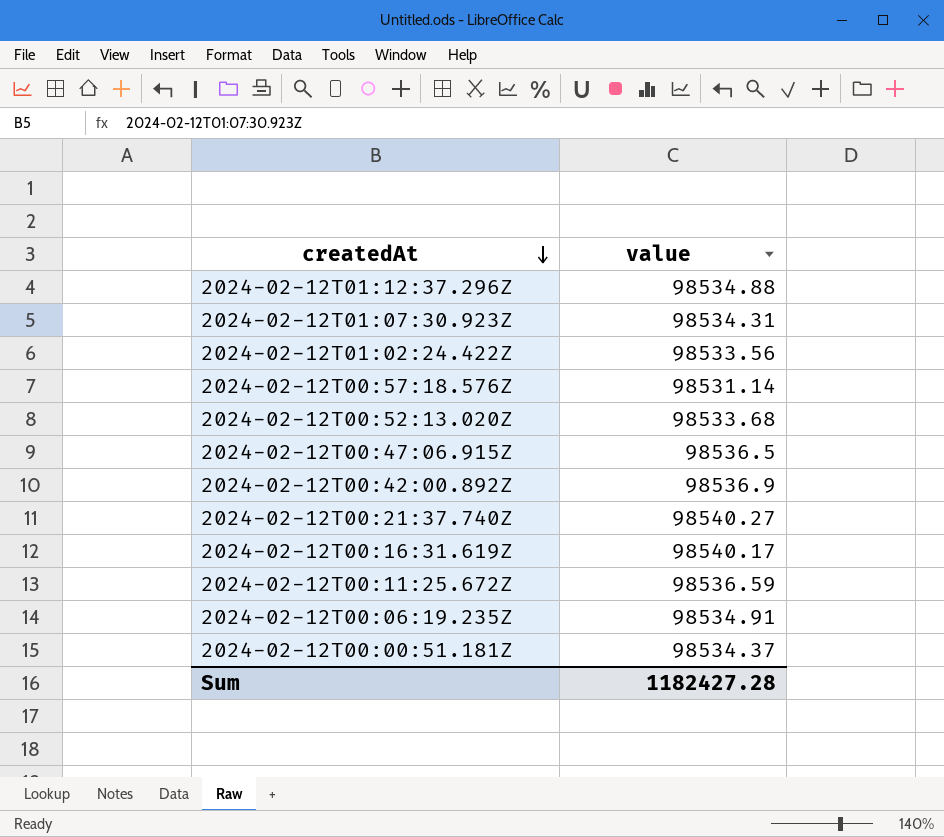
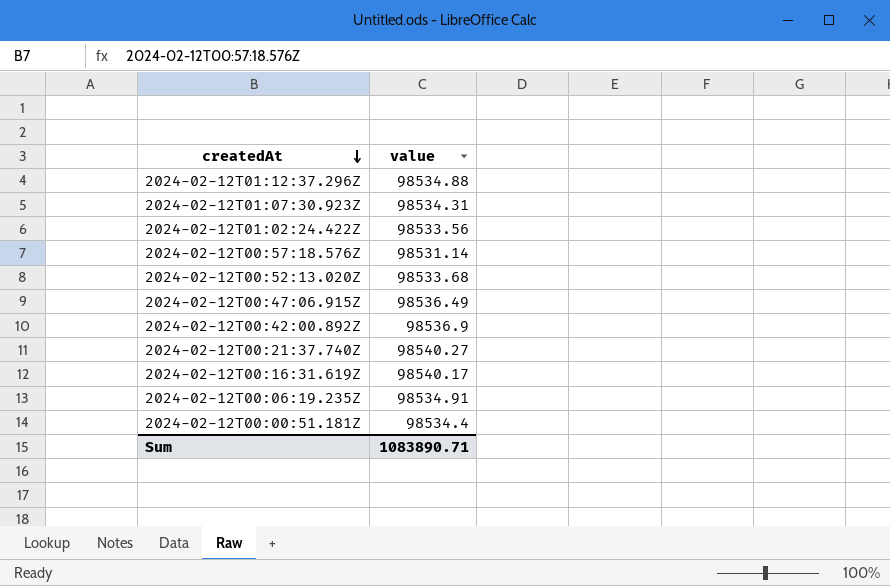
row 2024-02-12T00:11:25.672Z: 98536.59 -> none
2024-02-12T00:47:06.915Z | value: 98536.5 -> 98536.49
2024-02-12T00:00:51.181Z | value: 98534.37 -> 98534.4
Sum | value: 1182427.28 -> 1083890.71

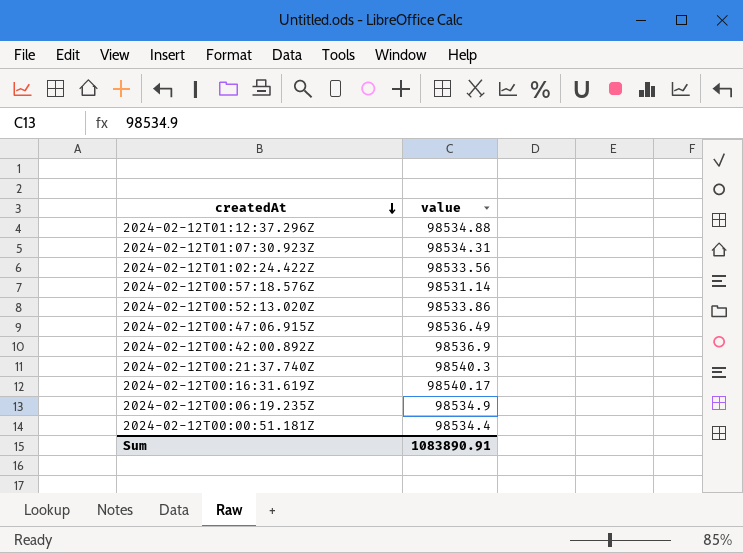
2024-02-12T00:52:13.020Z | value: 98533.68 -> 98533.86
2024-02-12T00:21:37.740Z | value: 98540.27 -> 98540.3
2024-02-12T00:06:19.235Z | value: 98534.91 -> 98534.9
Sum | value: 1083890.71 -> 1083890.91

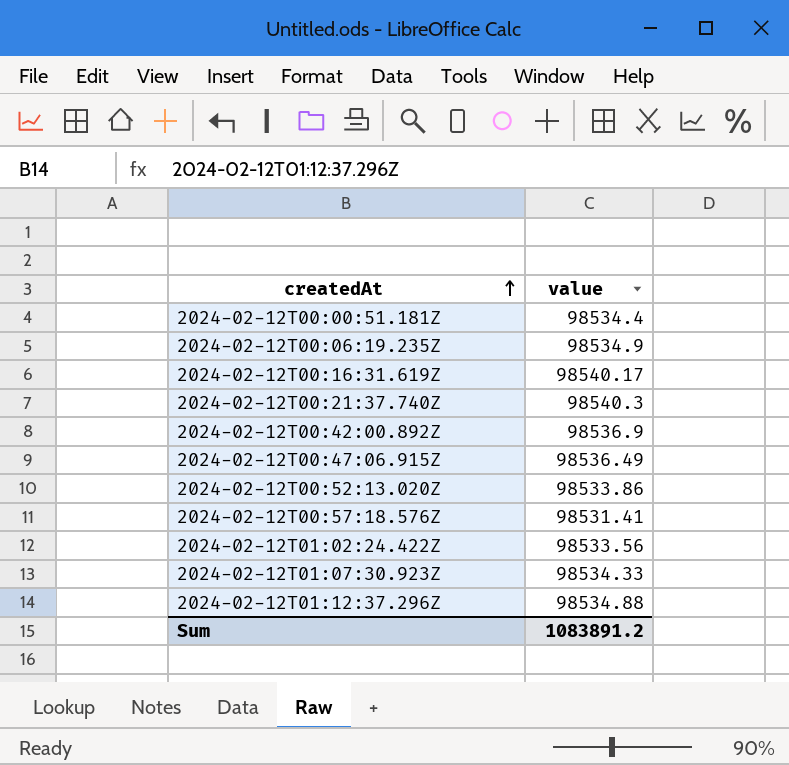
row order: createdAt descending -> createdAt ascending
2024-02-12T00:57:18.576Z | value: 98531.14 -> 98531.41
2024-02-12T01:07:30.923Z | value: 98534.31 -> 98534.33
Sum | value: 1083890.91 -> 1083891.2

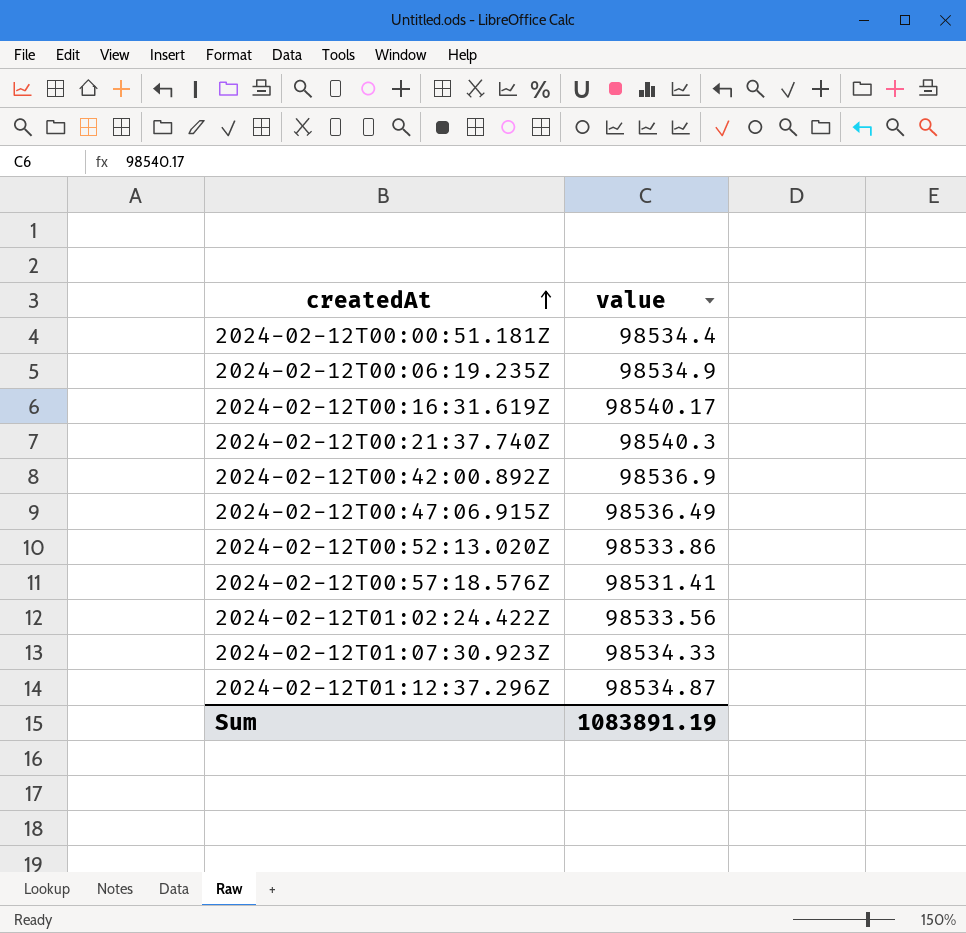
2024-02-12T01:12:37.296Z | value: 98534.88 -> 98534.87
Sum | value: 1083891.2 -> 1083891.19

